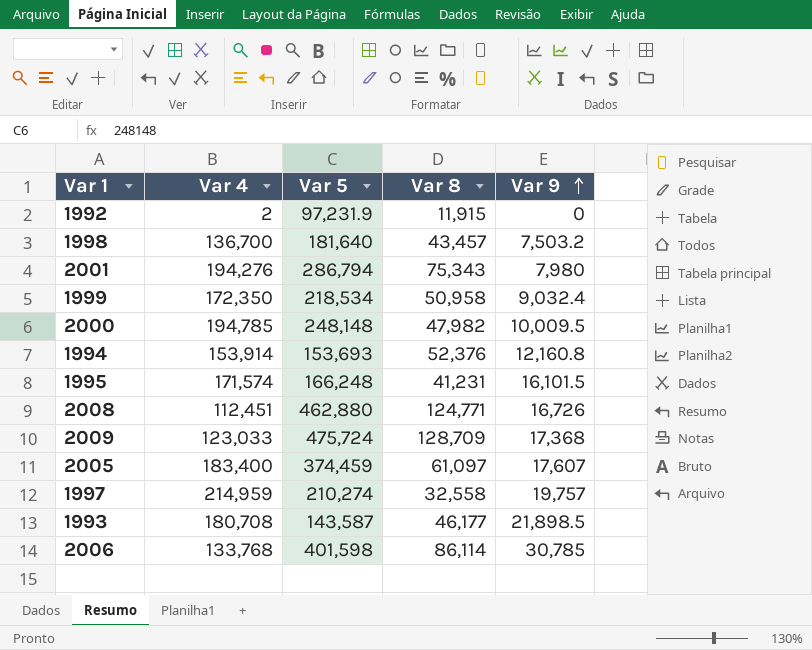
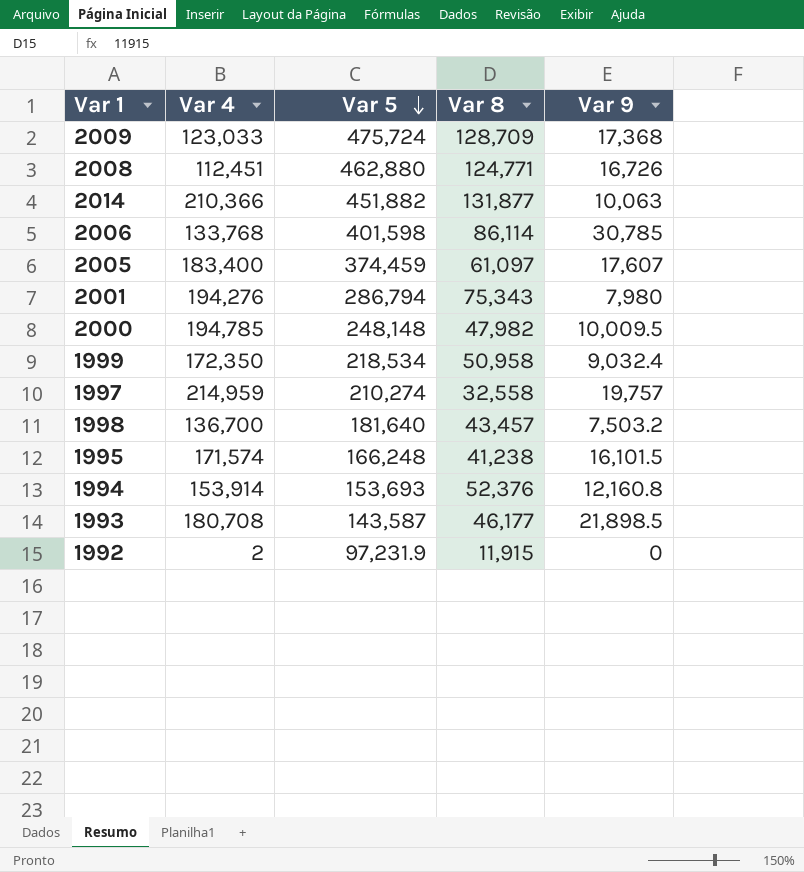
row order: Var 9 ascending -> Var 5 descending
row 2014: none -> 210,366 | 451,882 | 131,877 | 10,063
1995 | Var 8: 41,231 -> 41,238

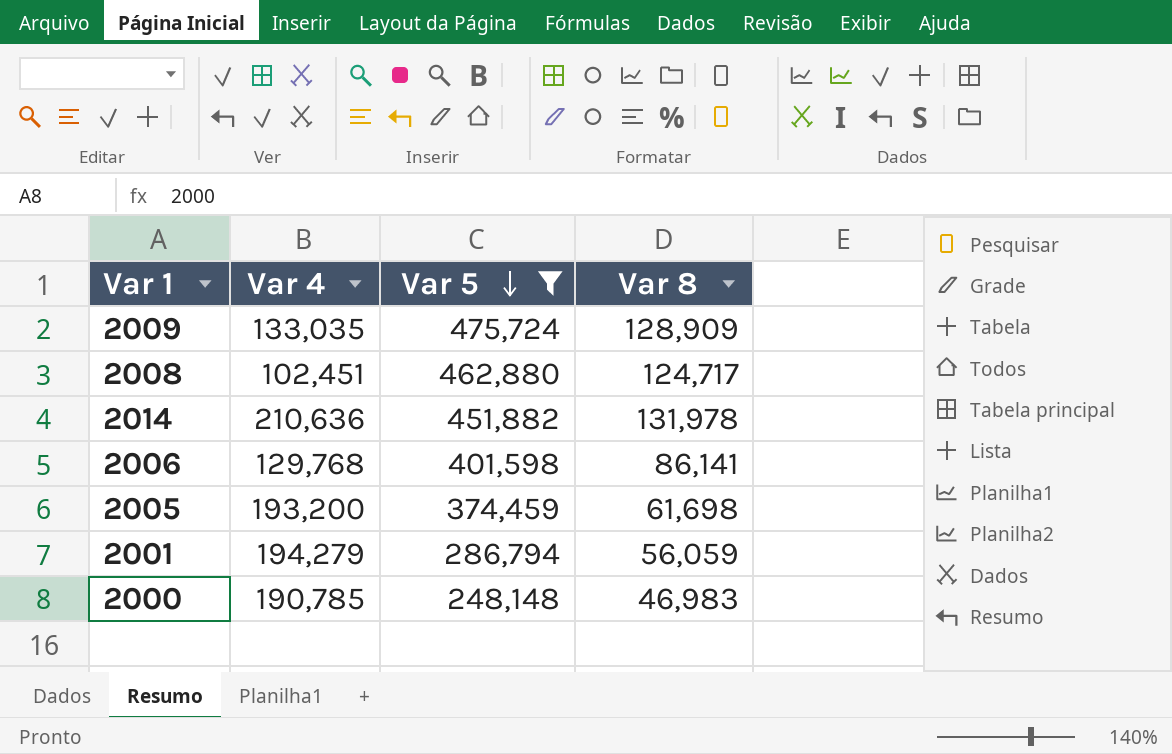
filter: none -> Var 5 >= 248,148
column Var 9 | position: 5 -> none
2009 | Var 4: 123,033 -> 133,035
2009 | Var 8: 128,709 -> 128,909
2008 | Var 4: 112,451 -> 102,451
2008 | Var 8: 124,771 -> 124,717
2014 | Var 4: 210,366 -> 210,636
2014 | Var 8: 131,877 -> 131,978
2006 | Var 4: 133,768 -> 129,768
2006 | Var 8: 86,114 -> 86,141
2005 | Var 4: 183,400 -> 193,200
2005 | Var 8: 61,097 -> 61,698
2001 | Var 4: 194,276 -> 194,279
2001 | Var 8: 75,343 -> 56,059
2000 | Var 4: 194,785 -> 190,785
2000 | Var 8: 47,982 -> 46,983

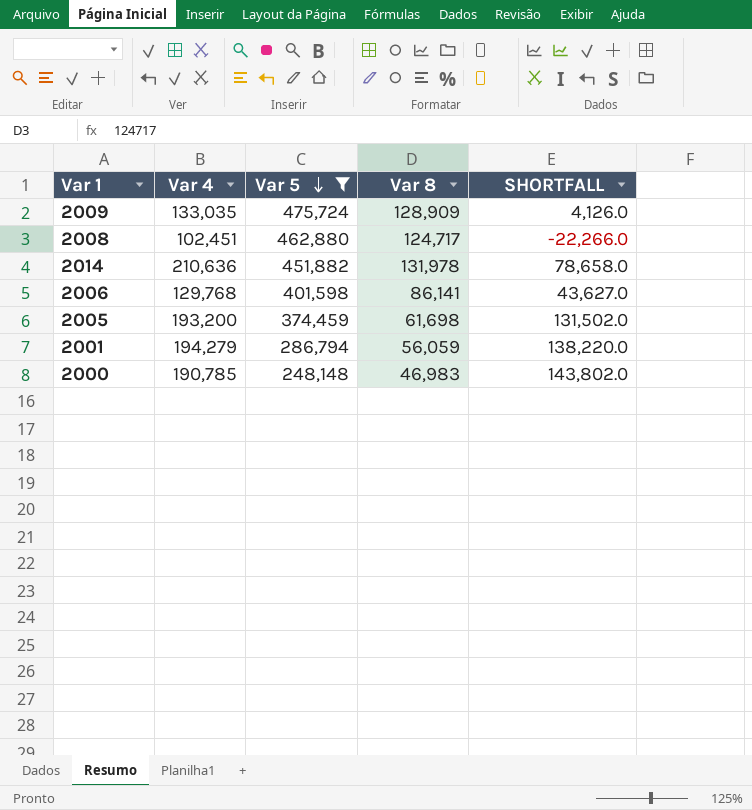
column SHORTFALL | formula: none -> [Var 4] - [Var 8]

